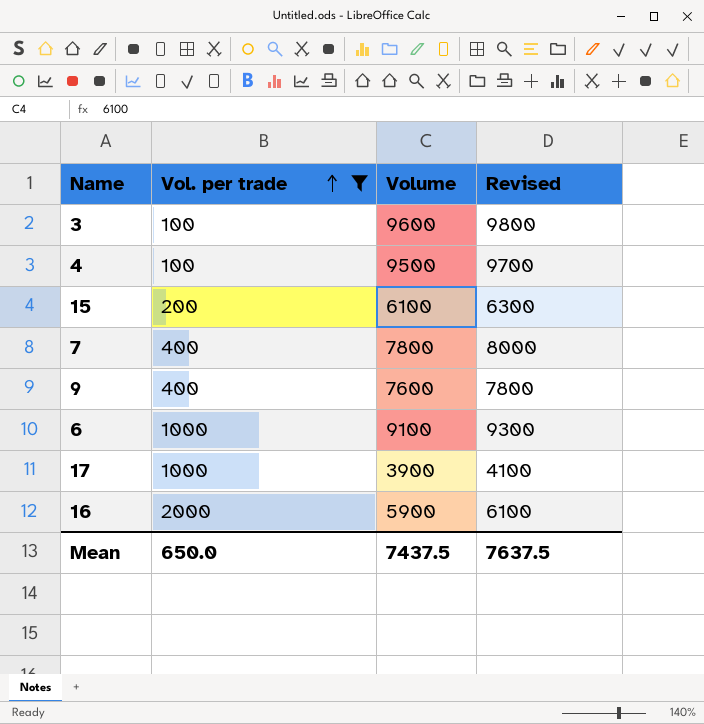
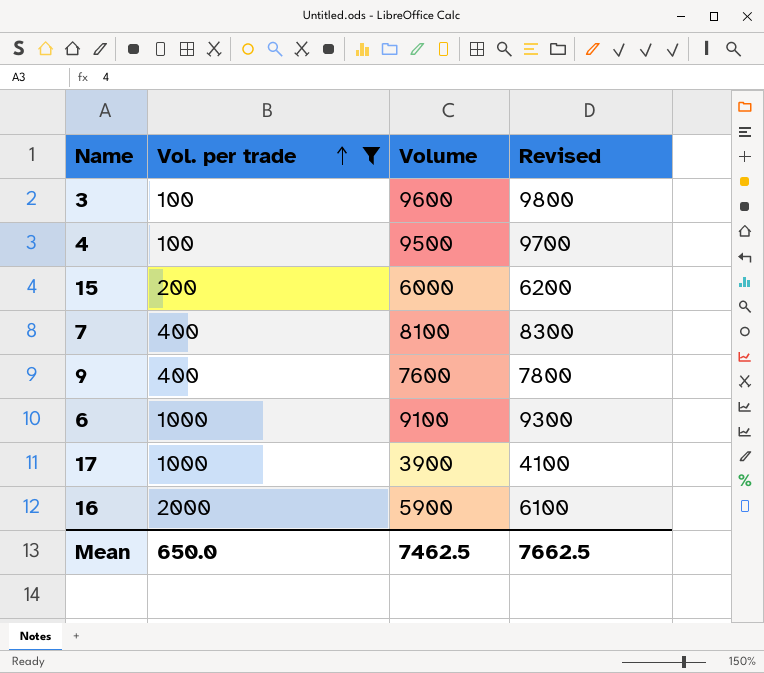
15 | Volume: 6100 -> 6000
15 | Revised: 6300 -> 6200
7 | Volume: 7800 -> 8100
7 | Revised: 8000 -> 8300
Mean | Volume: 7437.5 -> 7462.5
Mean | Revised: 7637.5 -> 7662.5

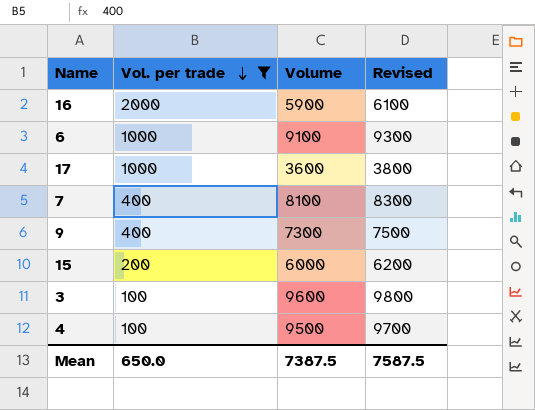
row order: Vol. per trade ascending -> Vol. per trade descending
17 | Volume: 3900 -> 3600
17 | Revised: 4100 -> 3800
9 | Volume: 7600 -> 7300
9 | Revised: 7800 -> 7500
Mean | Volume: 7462.5 -> 7387.5
Mean | Revised: 7662.5 -> 7587.5

